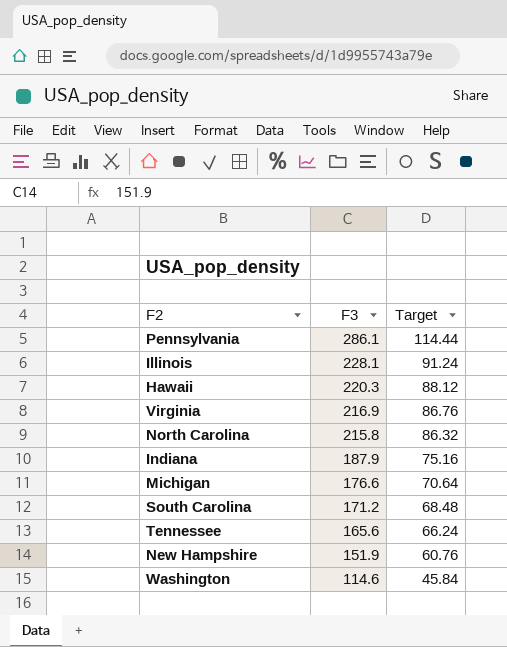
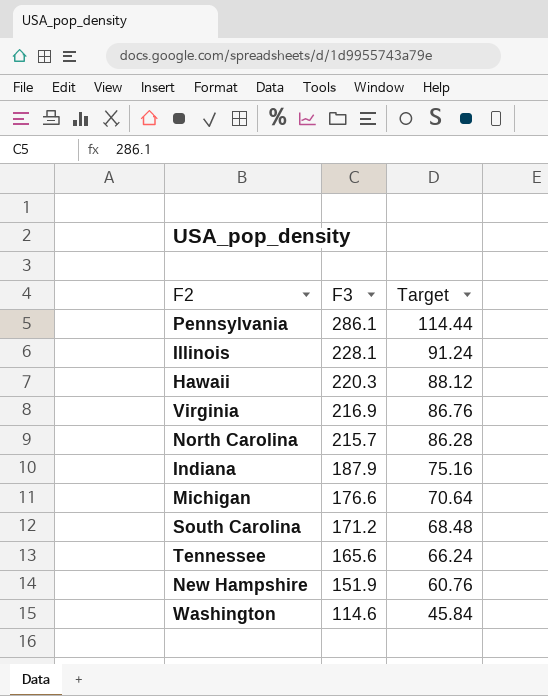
North Carolina | F3: 215.8 -> 215.7
North Carolina | Target: 86.32 -> 86.28

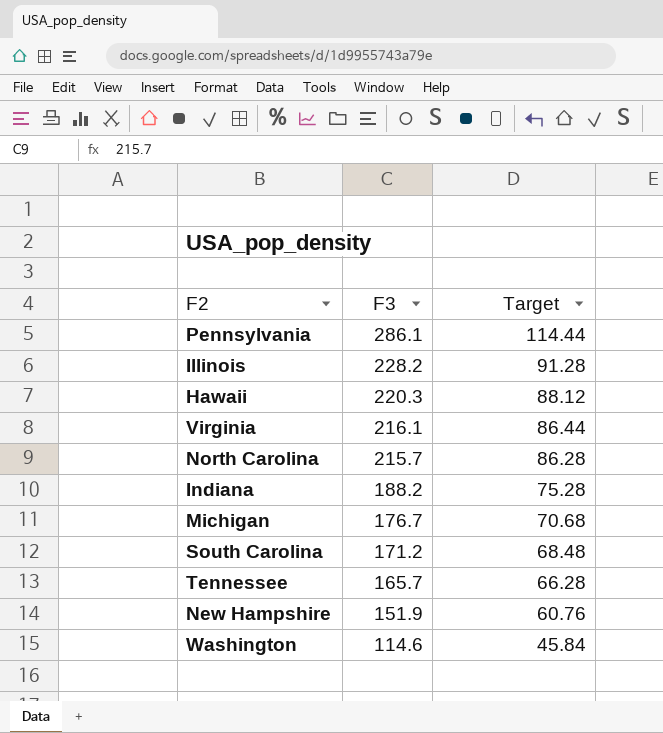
Illinois | F3: 228.1 -> 228.2
Illinois | Target: 91.24 -> 91.28
Virginia | F3: 216.9 -> 216.1
Virginia | Target: 86.76 -> 86.44
Indiana | F3: 187.9 -> 188.2
Indiana | Target: 75.16 -> 75.28
Michigan | F3: 176.6 -> 176.7
Michigan | Target: 70.64 -> 70.68
Tennessee | F3: 165.6 -> 165.7
Tennessee | Target: 66.24 -> 66.28

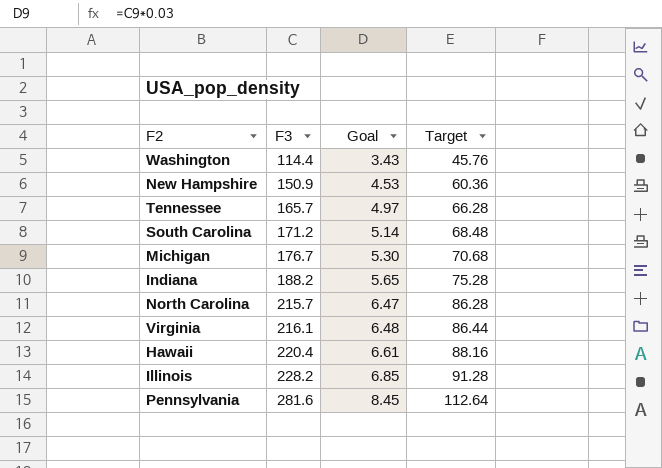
row order: F3 descending -> F3 ascending
column Goal | formula: none -> [F3] * 0.03
Washington | F3: 114.6 -> 114.4
Washington | Target: 45.84 -> 45.76
New Hampshire | F3: 151.9 -> 150.9
New Hampshire | Target: 60.76 -> 60.36
Hawaii | F3: 220.3 -> 220.4
Hawaii | Target: 88.12 -> 88.16
Pennsylvania | F3: 286.1 -> 281.6
Pennsylvania | Target: 114.44 -> 112.64

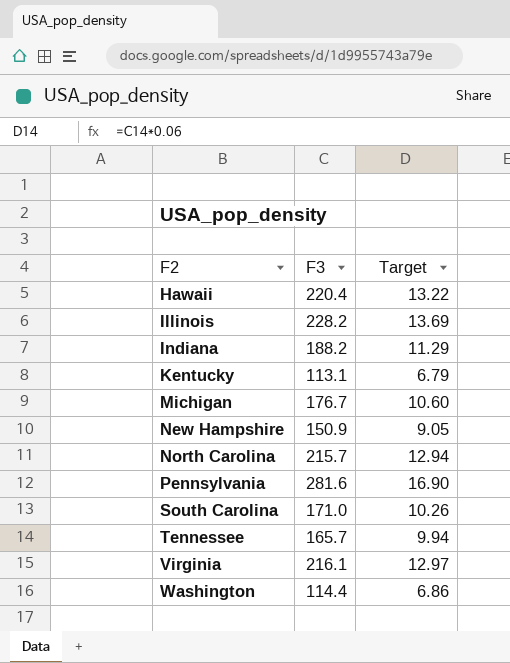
row order: F3 ascending -> F2 ascending
column Goal | formula: [F3] * 0.03 -> none
column Target | formula: [F3] * 0.4 -> [F3] * 0.06
row Kentucky: none -> 113.1 | 6.79
South Carolina | F3: 171.2 -> 171.0

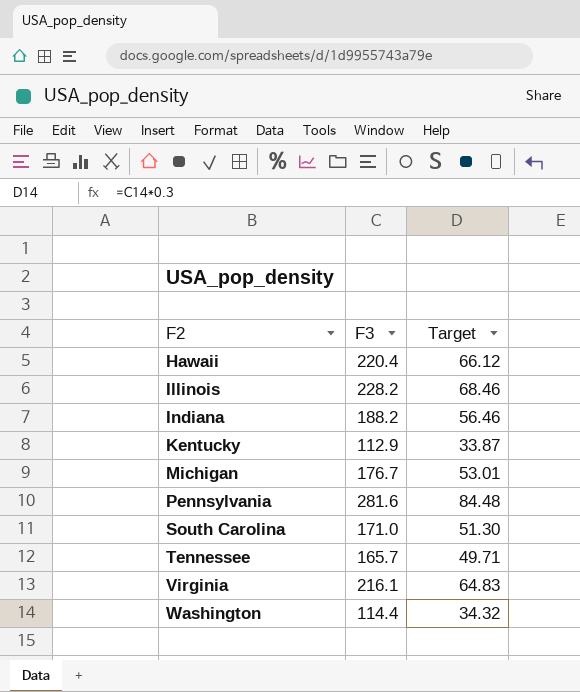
column Target | formula: [F3] * 0.06 -> [F3] * 0.3
row New Hampshire: 150.9 | 9.05 -> none
row North Carolina: 215.7 | 12.94 -> none
Kentucky | F3: 113.1 -> 112.9

